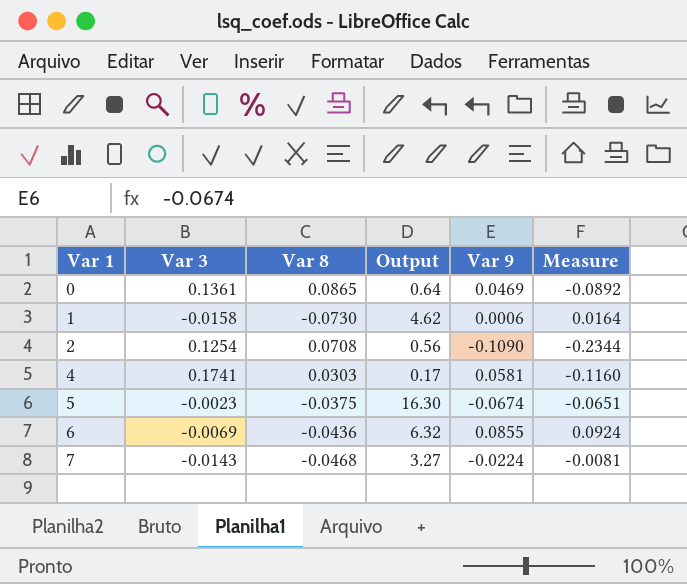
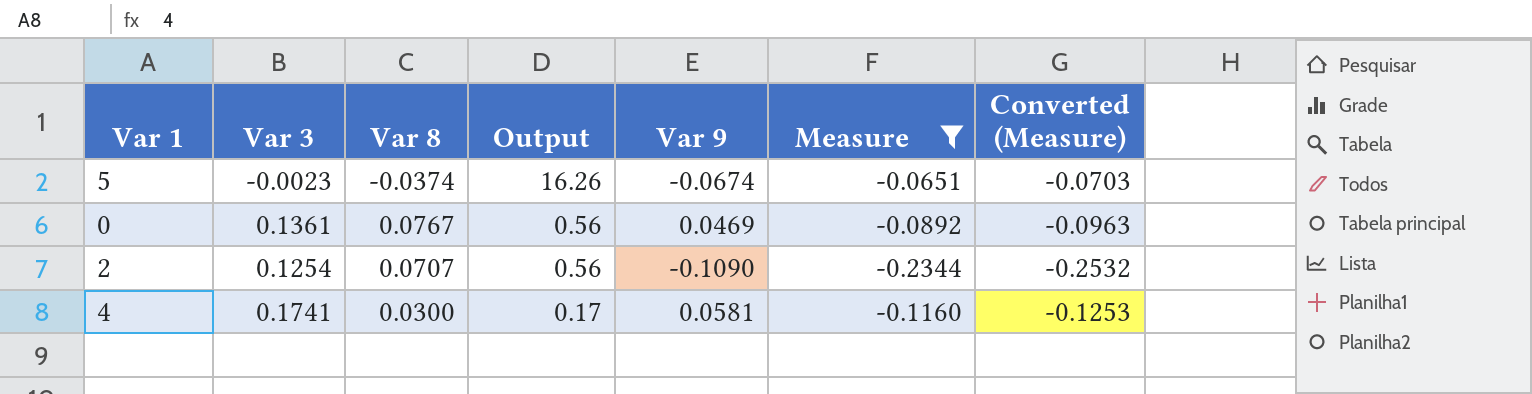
filter: none -> Measure <= -0.0651
row order: Var 1 ascending -> Output descending
column Converted (Measure) | formula: none -> [Measure] * 1.08
5 | Var 8: -0.0375 -> -0.0374
5 | Output: 16.30 -> 16.26
0 | Var 8: 0.0865 -> 0.0767
0 | Output: 0.64 -> 0.56
2 | Var 8: 0.0708 -> 0.0707
4 | Var 8: 0.0303 -> 0.0300

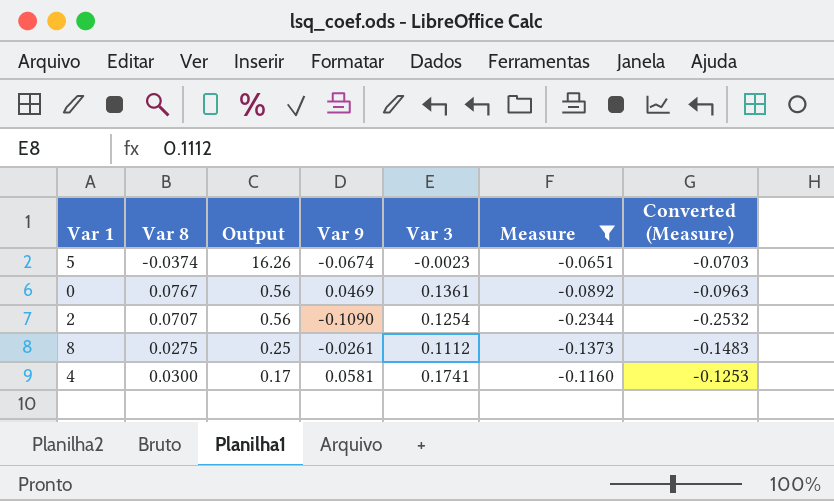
column Var 3 | position: 2 -> 5
row 8: none -> 0.0275 | 0.25 | -0.0261 | 0.1112 | -0.1373 | -0.1483

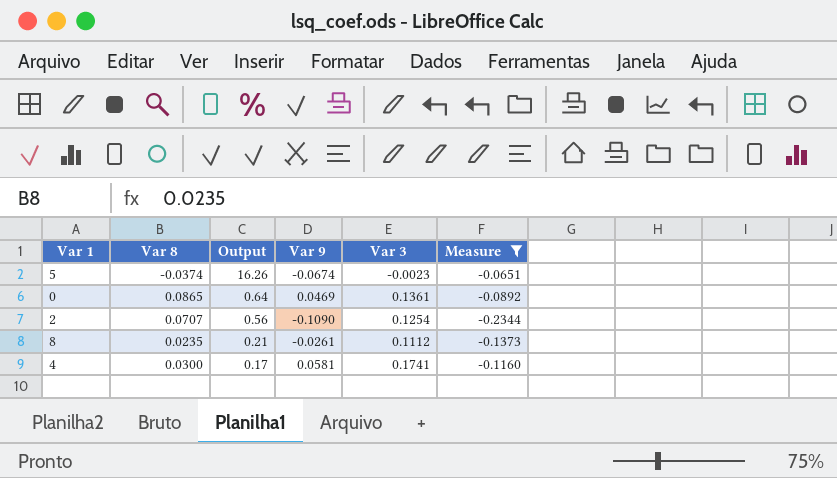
column Converted (Measure) | formula: [Measure] * 1.08 -> none
0 | Var 8: 0.0767 -> 0.0865
0 | Output: 0.56 -> 0.64
8 | Var 8: 0.0275 -> 0.0235
8 | Output: 0.25 -> 0.21

